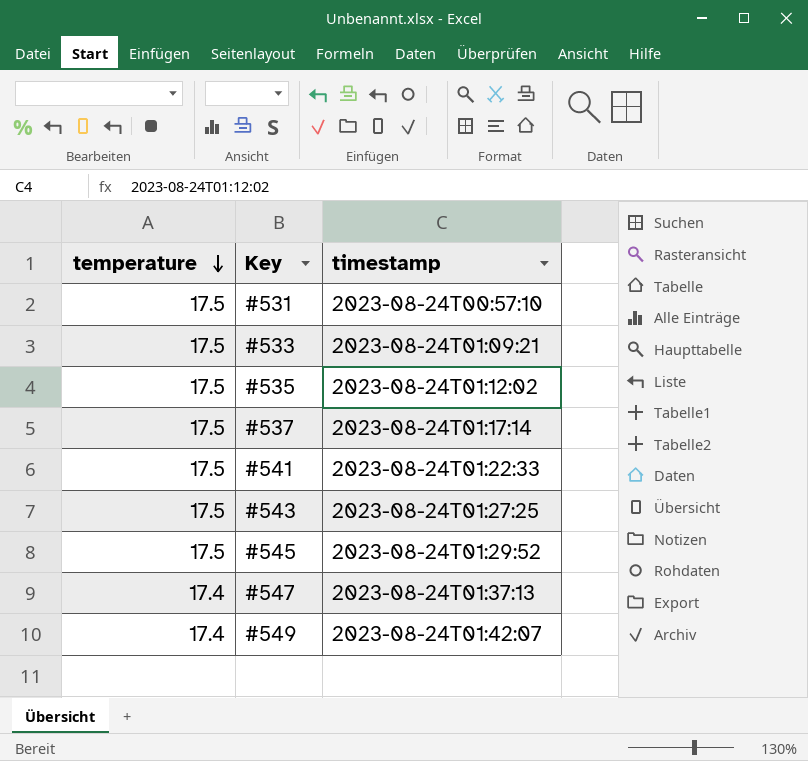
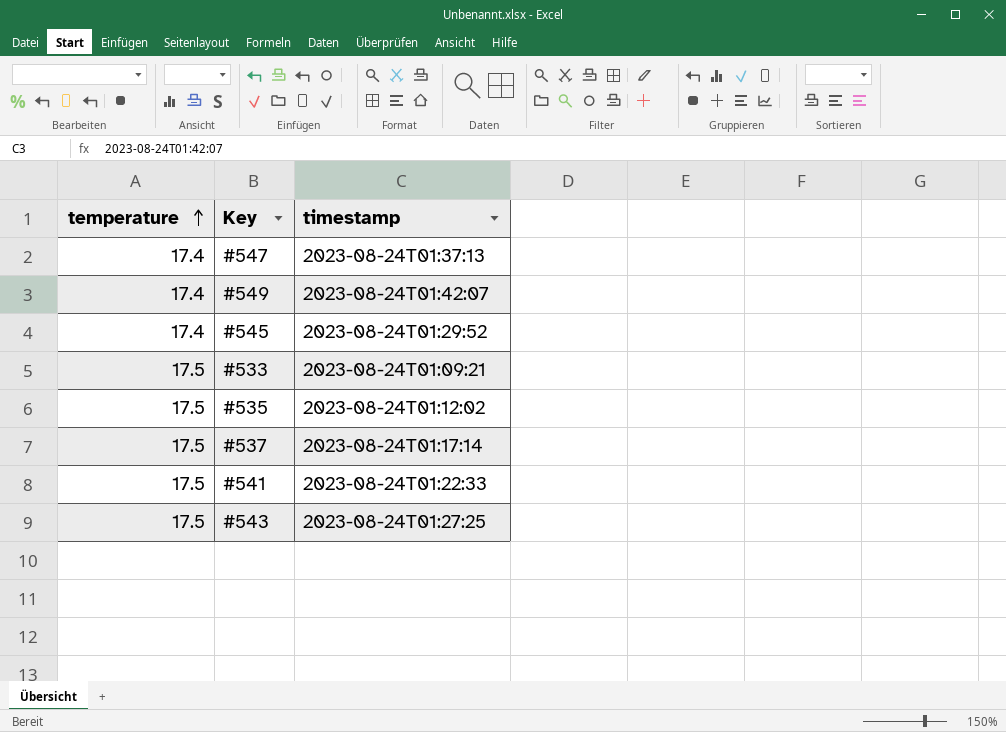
row order: temperature descending -> temperature ascending
row #531: 17.5 | 2023-08-24T00:57:10 -> none
#545 | temperature: 17.5 -> 17.4

